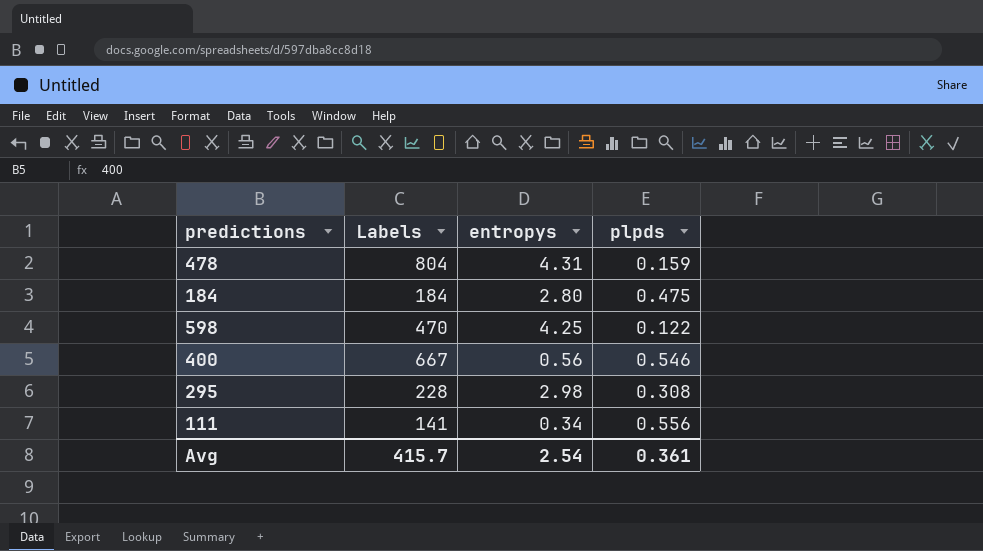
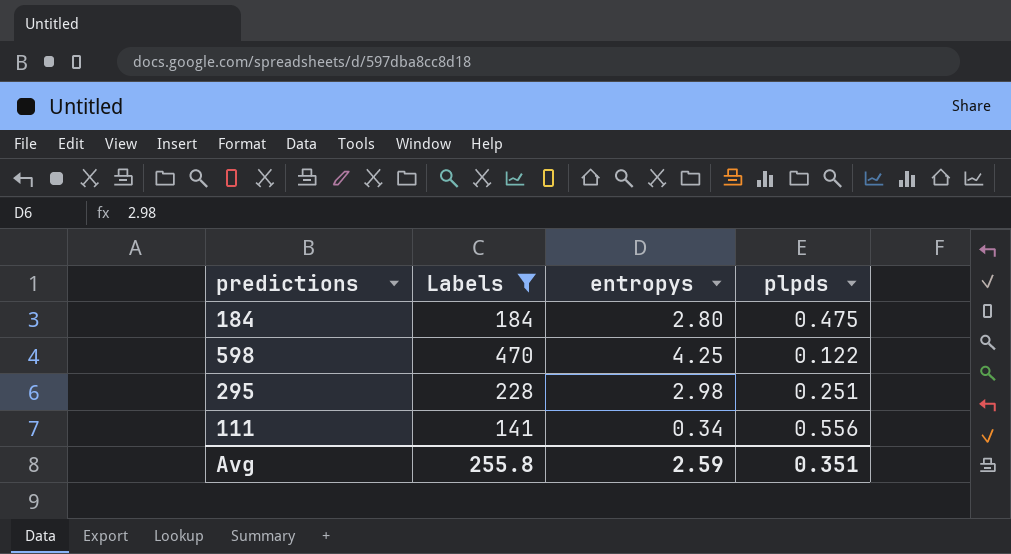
filter: none -> Labels <= 470
295 | plpds: 0.308 -> 0.251
Avg | Labels: 415.7 -> 255.8
Avg | entropys: 2.54 -> 2.59
Avg | plpds: 0.361 -> 0.351

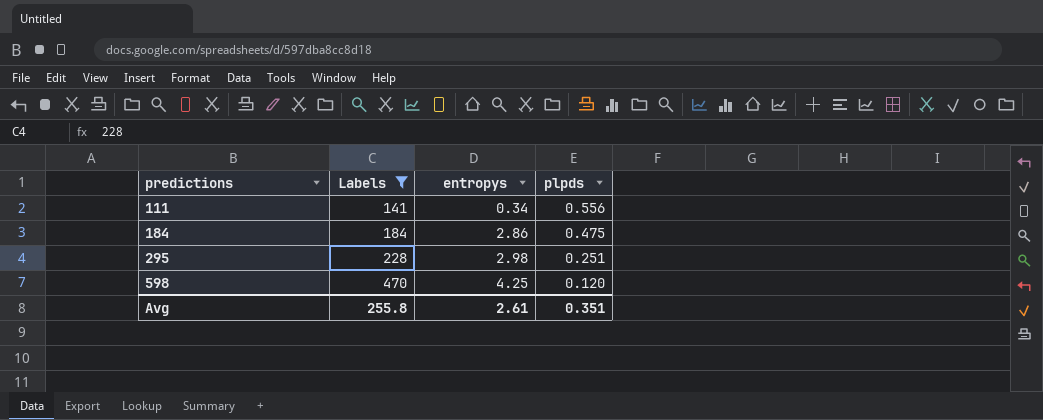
row order: none -> predictions ascending
184 | entropys: 2.80 -> 2.86
598 | plpds: 0.122 -> 0.120
Avg | entropys: 2.59 -> 2.61

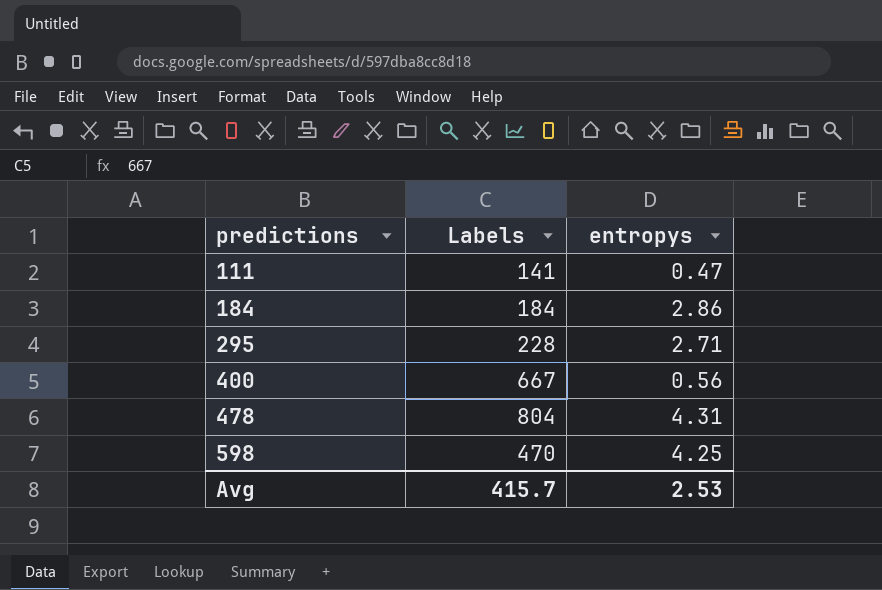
filter: Labels <= 470 -> none
column plpds | position: 4 -> none
111 | entropys: 0.34 -> 0.47
295 | entropys: 2.98 -> 2.71
Avg | Labels: 255.8 -> 415.7
Avg | entropys: 2.61 -> 2.53

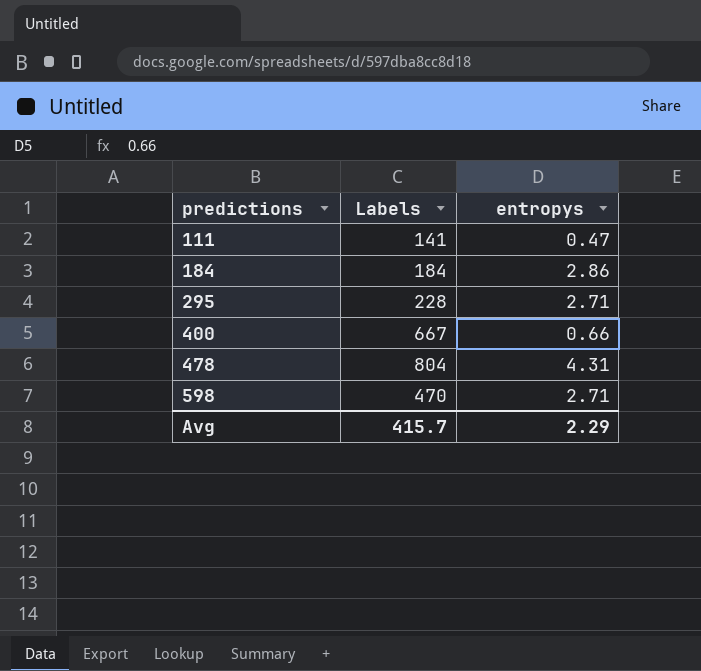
400 | entropys: 0.56 -> 0.66
598 | entropys: 4.25 -> 2.71
Avg | entropys: 2.53 -> 2.29

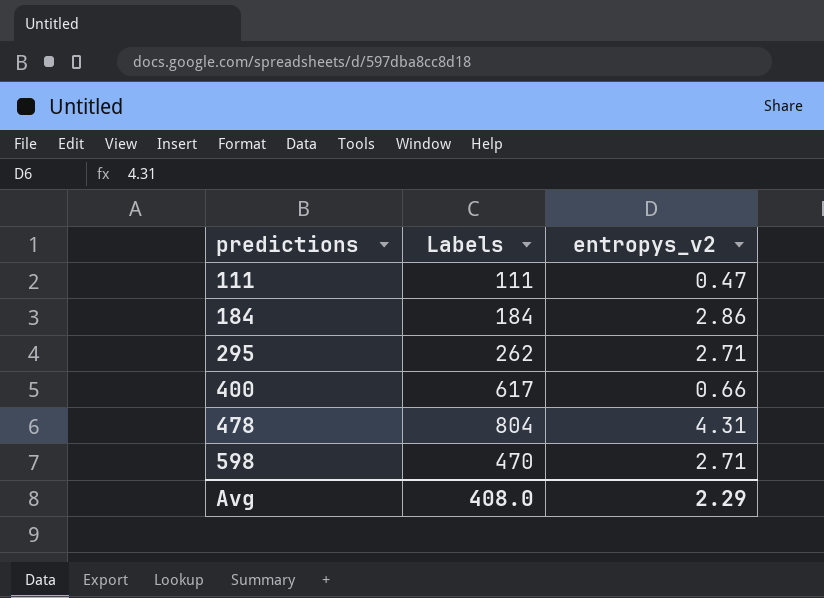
column name: entropys -> entropys_v2
111 | Labels: 141 -> 111
295 | Labels: 228 -> 262
400 | Labels: 667 -> 617
Avg | Labels: 415.7 -> 408.0

